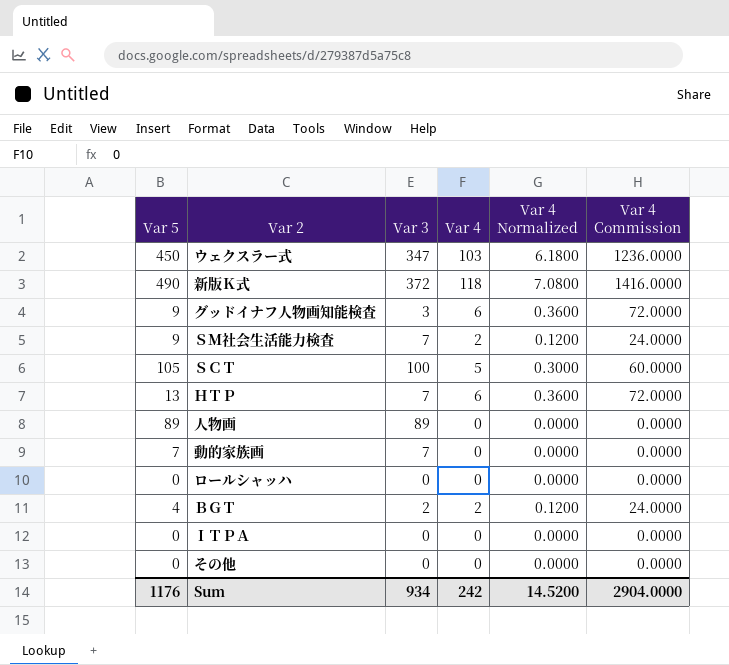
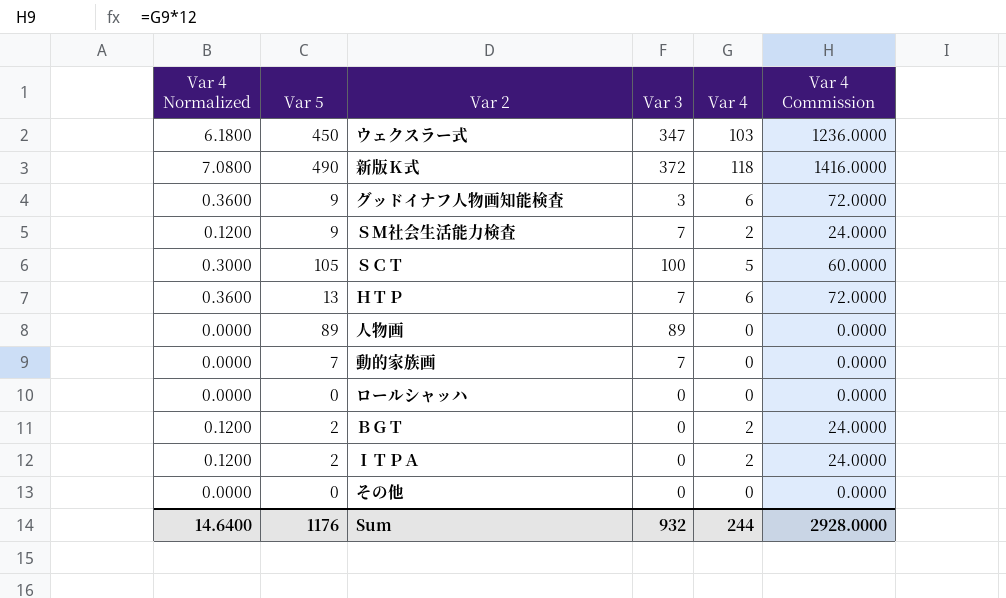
column Var 4 Normalized | position: 5 -> 1
ＢＧＴ | Var 5: 4 -> 2
ＢＧＴ | Var 3: 2 -> 0
ＩＴＰＡ | Var 4 Normalized: 0.0000 -> 0.1200
ＩＴＰＡ | Var 5: 0 -> 2
ＩＴＰＡ | Var 4: 0 -> 2
ＩＴＰＡ | Var 4 Commission: 0.0000 -> 24.0000
Sum | Var 4 Normalized: 14.5200 -> 14.6400
Sum | Var 3: 934 -> 932
Sum | Var 4: 242 -> 244
Sum | Var 4 Commission: 2904.0000 -> 2928.0000

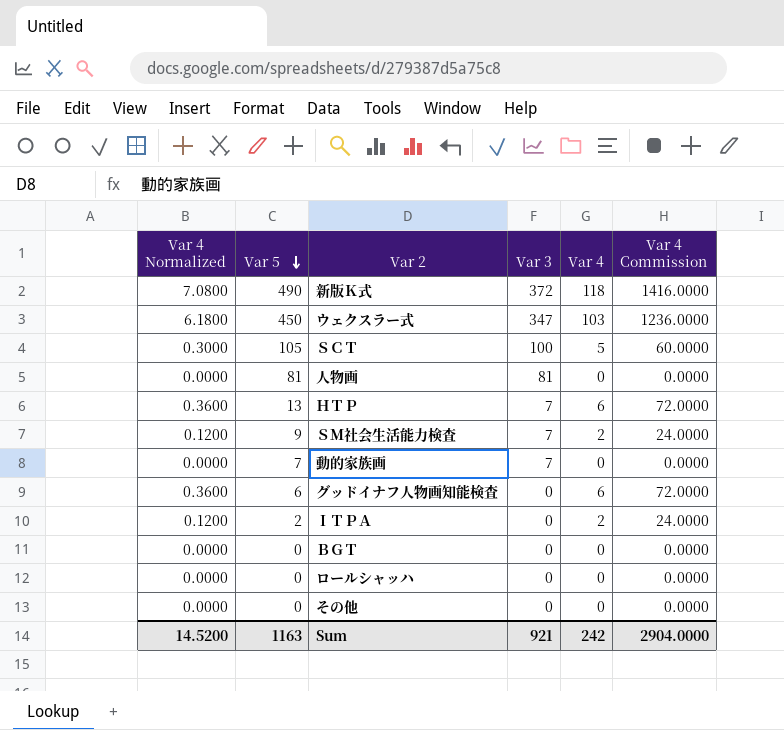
row order: none -> Var 5 descending
人物画 | Var 5: 89 -> 81
人物画 | Var 3: 89 -> 81
グッドイナフ人物画知能検査 | Var 5: 9 -> 6
グッドイナフ人物画知能検査 | Var 3: 3 -> 0
ＢＧＴ | Var 4 Normalized: 0.1200 -> 0.0000
ＢＧＴ | Var 5: 2 -> 0
ＢＧＴ | Var 4: 2 -> 0
ＢＧＴ | Var 4 Commission: 24.0000 -> 0.0000
Sum | Var 4 Normalized: 14.6400 -> 14.5200
Sum | Var 5: 1176 -> 1163
Sum | Var 3: 932 -> 921
Sum | Var 4: 244 -> 242
Sum | Var 4 Commission: 2928.0000 -> 2904.0000

